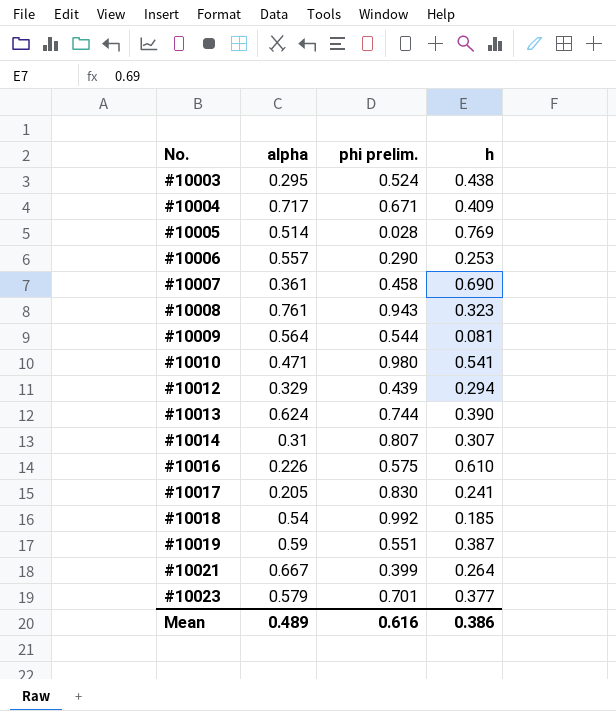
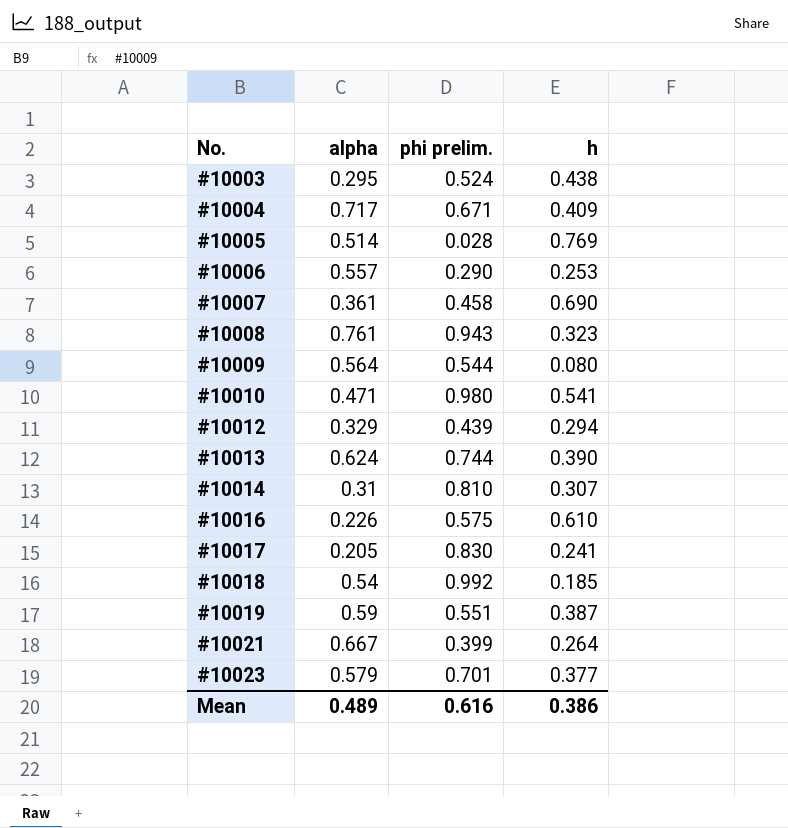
#10009 | h: 0.081 -> 0.080
#10014 | phi prelim.: 0.807 -> 0.810

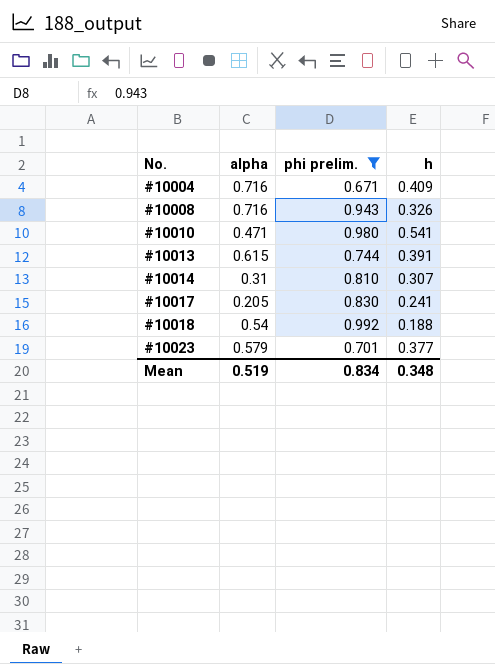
filter: none -> phi prelim. >= 0.671
#10004 | alpha: 0.717 -> 0.716
#10008 | alpha: 0.761 -> 0.716
#10008 | h: 0.323 -> 0.326
#10013 | alpha: 0.624 -> 0.615
#10013 | h: 0.390 -> 0.391
#10018 | h: 0.185 -> 0.188
Mean | alpha: 0.489 -> 0.519
Mean | phi prelim.: 0.616 -> 0.834
Mean | h: 0.386 -> 0.348

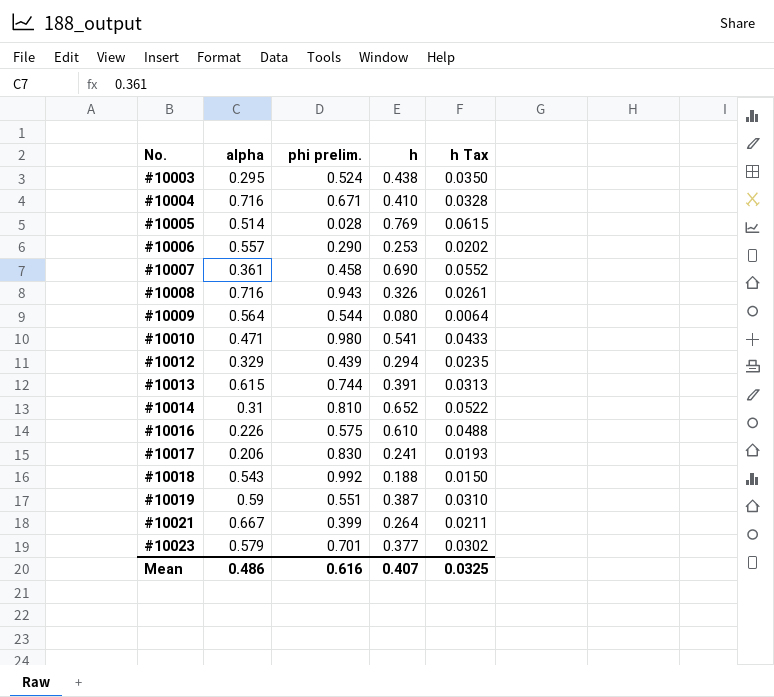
filter: phi prelim. >= 0.671 -> none
column h Tax | formula: none -> [h] * 0.08
#10004 | h: 0.409 -> 0.410
#10014 | h: 0.307 -> 0.652
#10017 | alpha: 0.205 -> 0.206
#10018 | alpha: 0.54 -> 0.543
Mean | alpha: 0.519 -> 0.486
Mean | phi prelim.: 0.834 -> 0.616
Mean | h: 0.348 -> 0.407

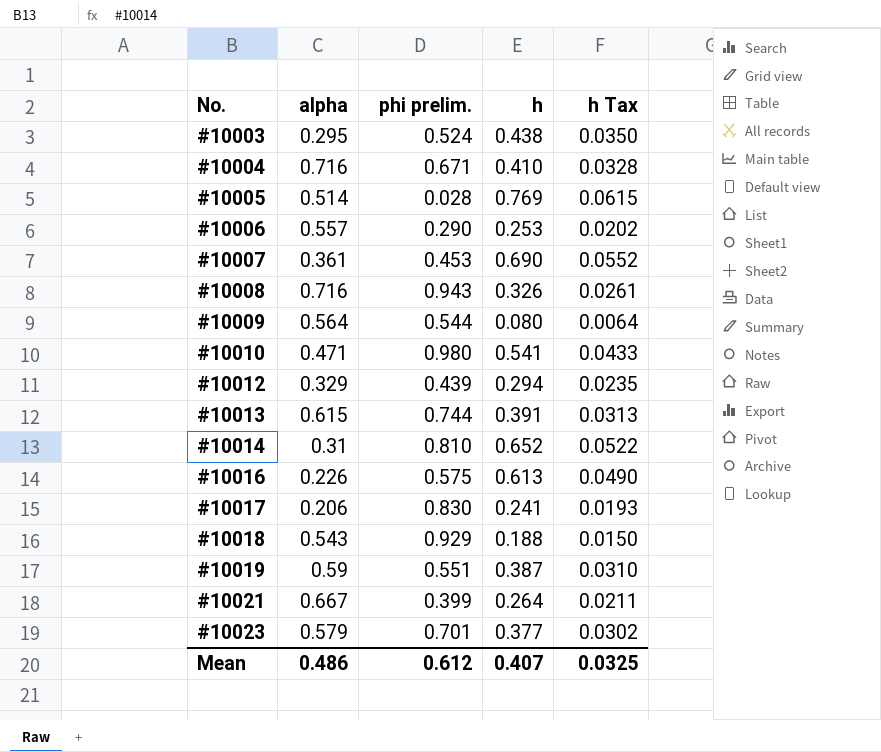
#10007 | phi prelim.: 0.458 -> 0.453
#10016 | h: 0.610 -> 0.613
#10016 | h Tax: 0.0488 -> 0.0490
#10018 | phi prelim.: 0.992 -> 0.929
Mean | phi prelim.: 0.616 -> 0.612

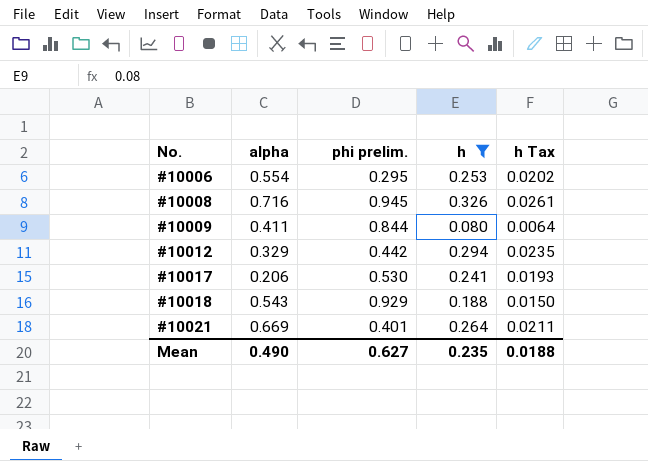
filter: none -> h <= 0.326
#10006 | alpha: 0.557 -> 0.554
#10006 | phi prelim.: 0.290 -> 0.295
#10008 | phi prelim.: 0.943 -> 0.945
#10009 | alpha: 0.564 -> 0.411
#10009 | phi prelim.: 0.544 -> 0.844
#10012 | phi prelim.: 0.439 -> 0.442
#10017 | phi prelim.: 0.830 -> 0.530
#10021 | alpha: 0.667 -> 0.669
#10021 | phi prelim.: 0.399 -> 0.401
Mean | alpha: 0.486 -> 0.490
Mean | phi prelim.: 0.612 -> 0.627
Mean | h: 0.407 -> 0.235
Mean | h Tax: 0.0325 -> 0.0188

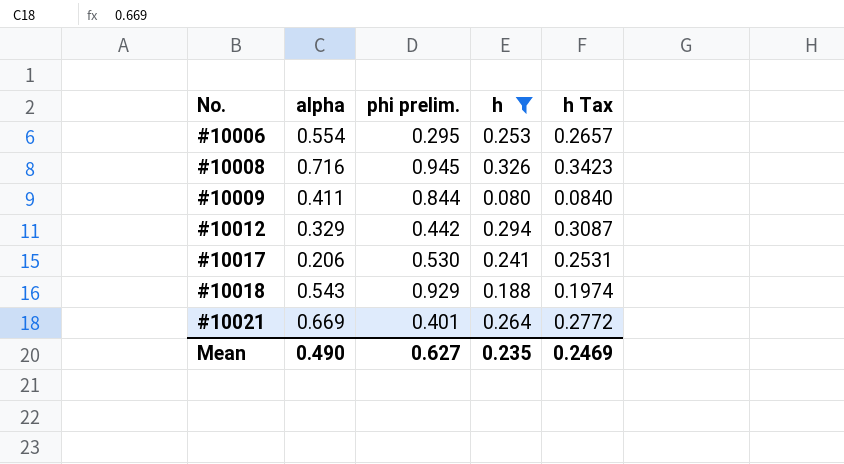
column h Tax | formula: [h] * 0.08 -> [h] * 1.05
Mean | h Tax: 0.0188 -> 0.2469

